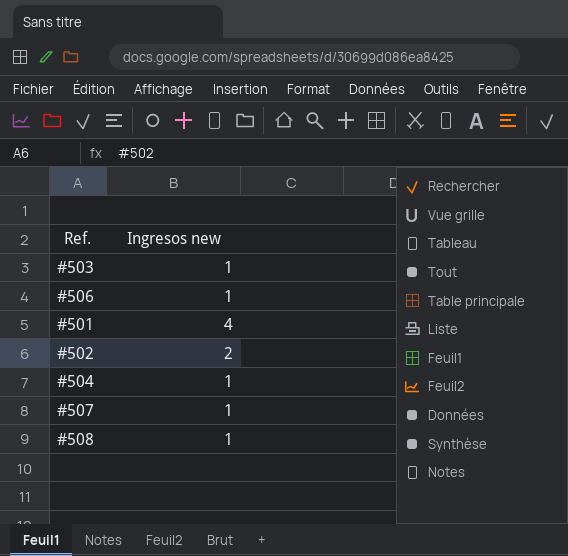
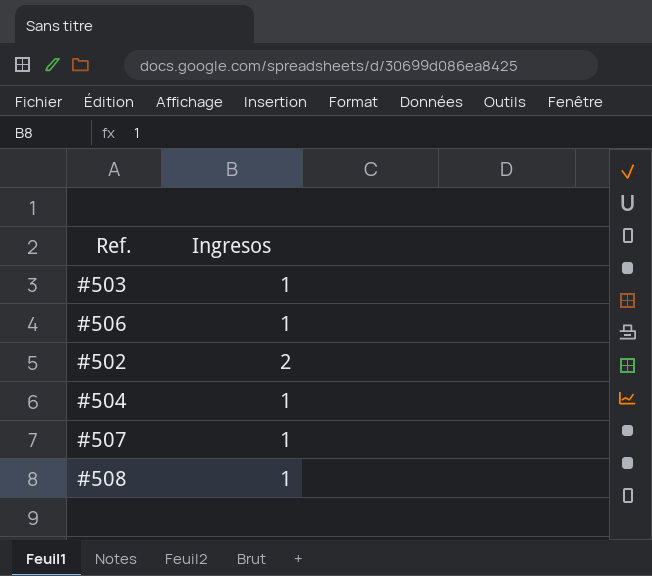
column name: Ingresos new -> Ingresos
row #501: 4 -> none

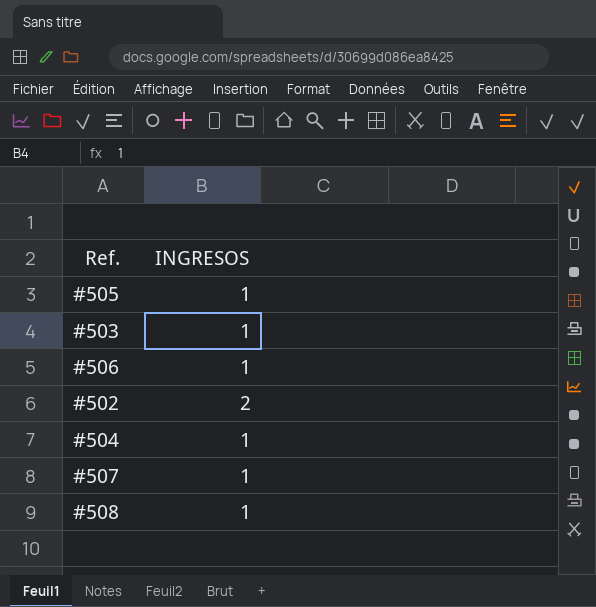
column name: Ingresos -> INGRESOS
row #505: none -> 1

